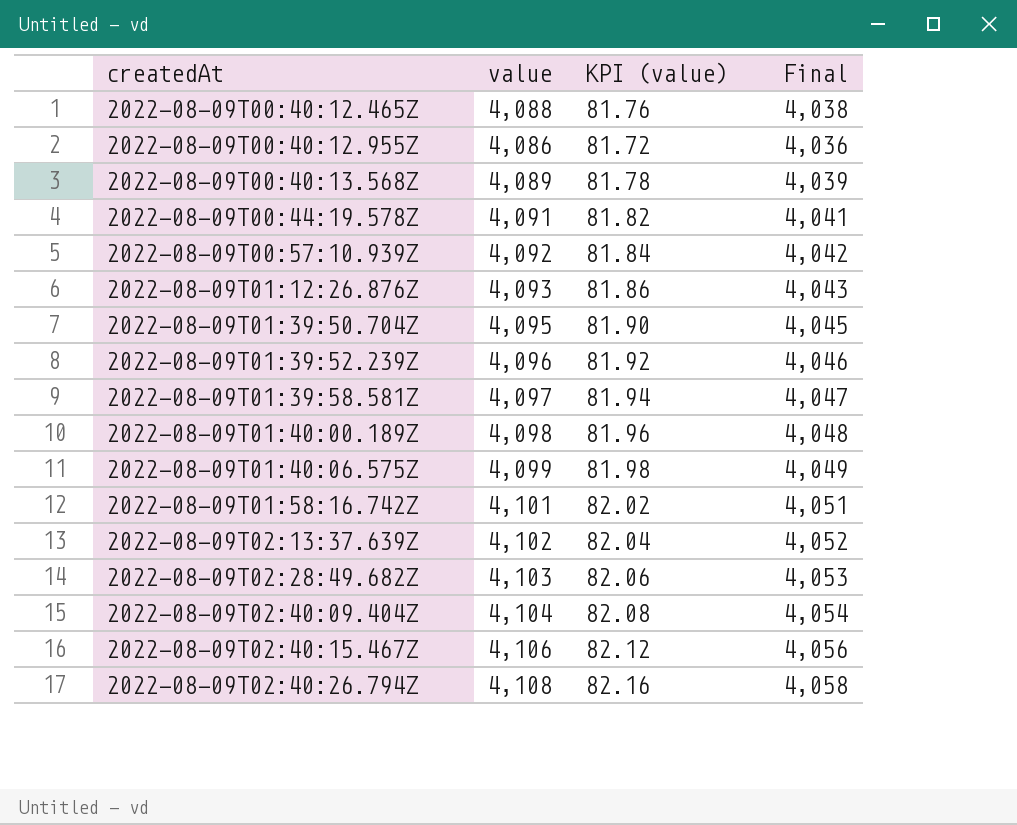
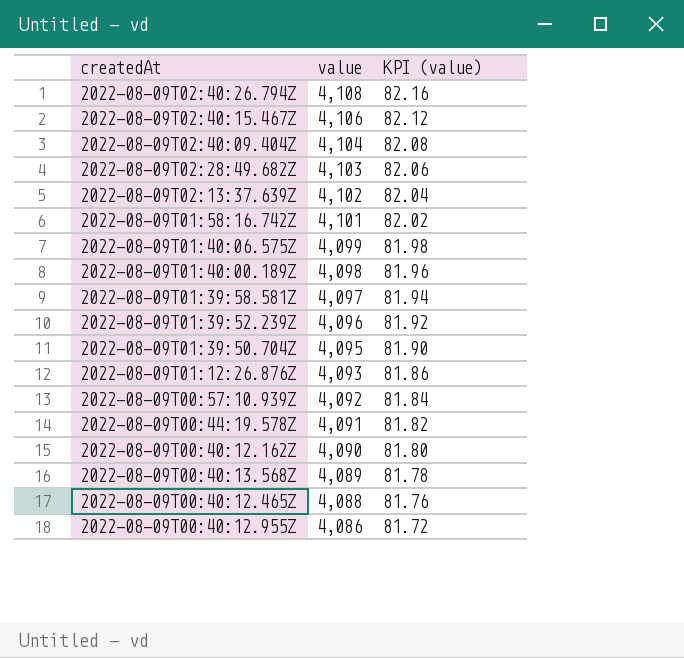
row order: createdAt ascending -> value descending
column Final | formula: [value] - 50 -> none
row 2022-08-09T00:40:12.162Z: none -> 4,090 | 81.80

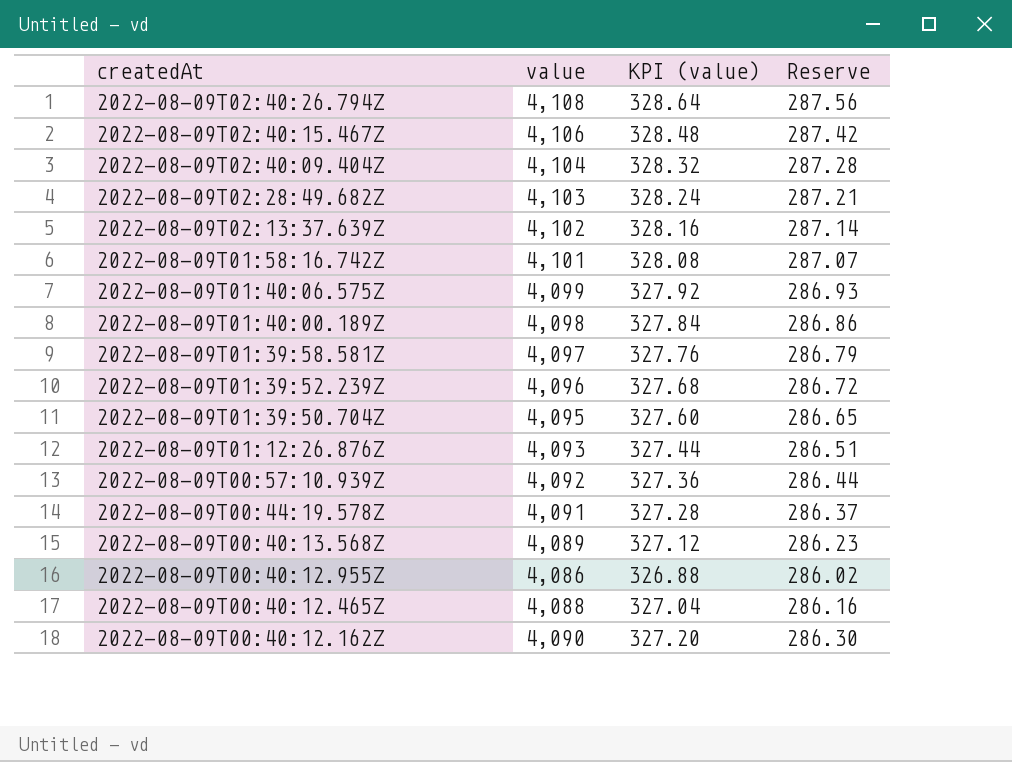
row order: value descending -> createdAt descending
column KPI (value) | formula: [value] * 0.02 -> [value] * 0.08
column Reserve | formula: none -> [value] * 0.07

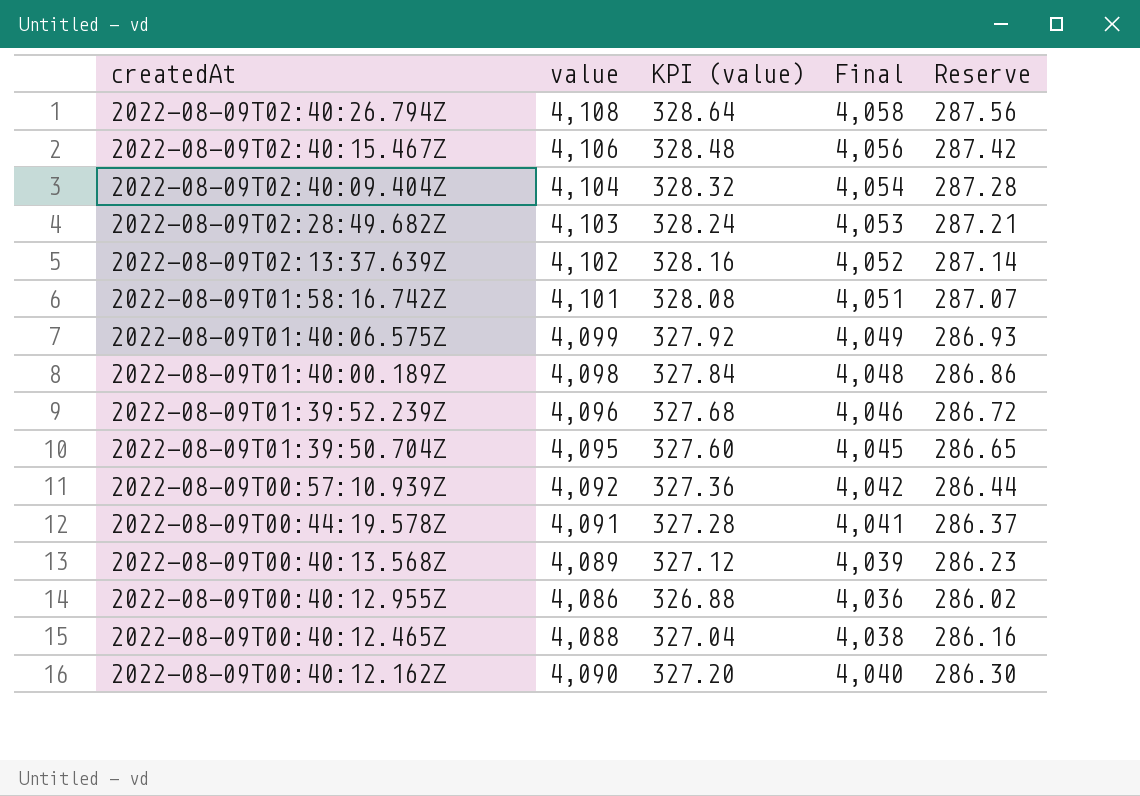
column Final | formula: none -> [value] - 50
row 2022-08-09T01:39:58.581Z: 4,097 | 327.76 | 286.79 -> none
row 2022-08-09T01:12:26.876Z: 4,093 | 327.44 | 286.51 -> none

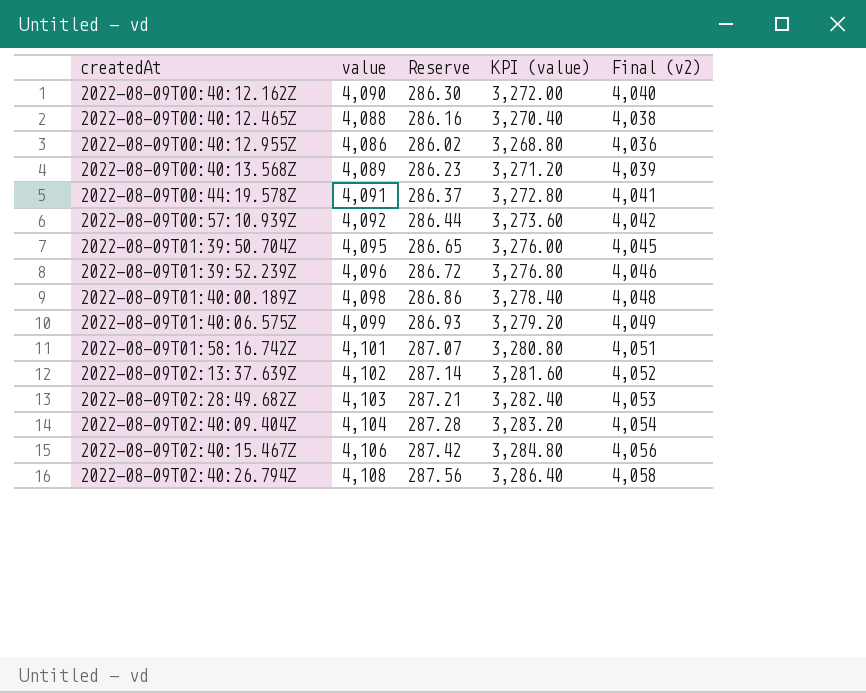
row order: createdAt descending -> createdAt ascending
column Reserve | position: 5 -> 3
column KPI (value) | formula: [value] * 0.08 -> [value] * 0.8
column name: Final -> Final (v2)

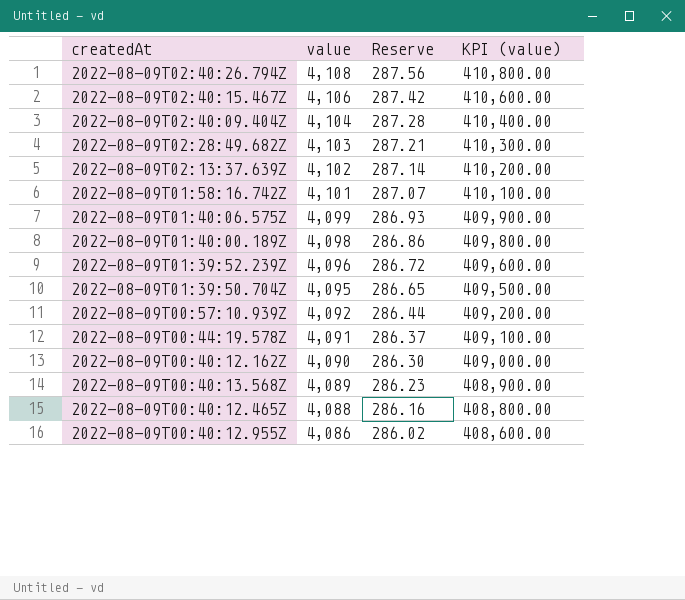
row order: createdAt ascending -> value descending
column Final (v2) | formula: [value] - 50 -> none
column KPI (value) | formula: [value] * 0.8 -> [value] * 100

